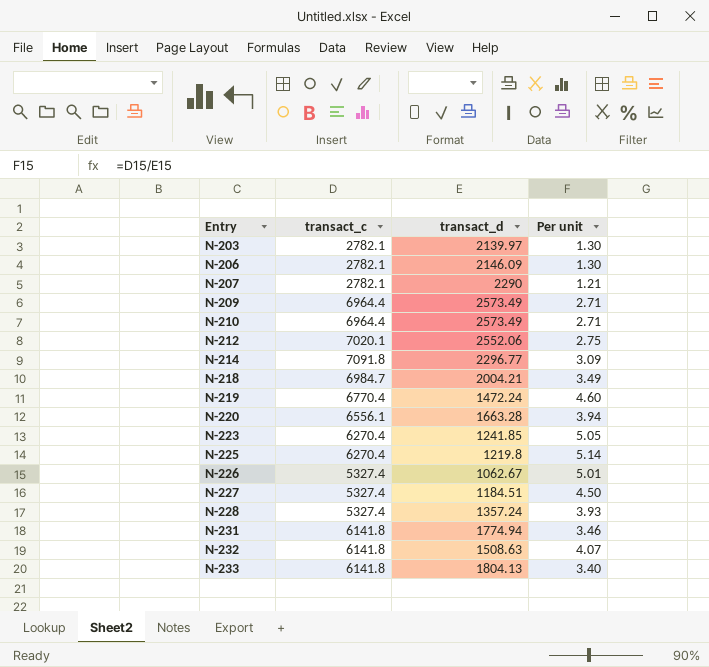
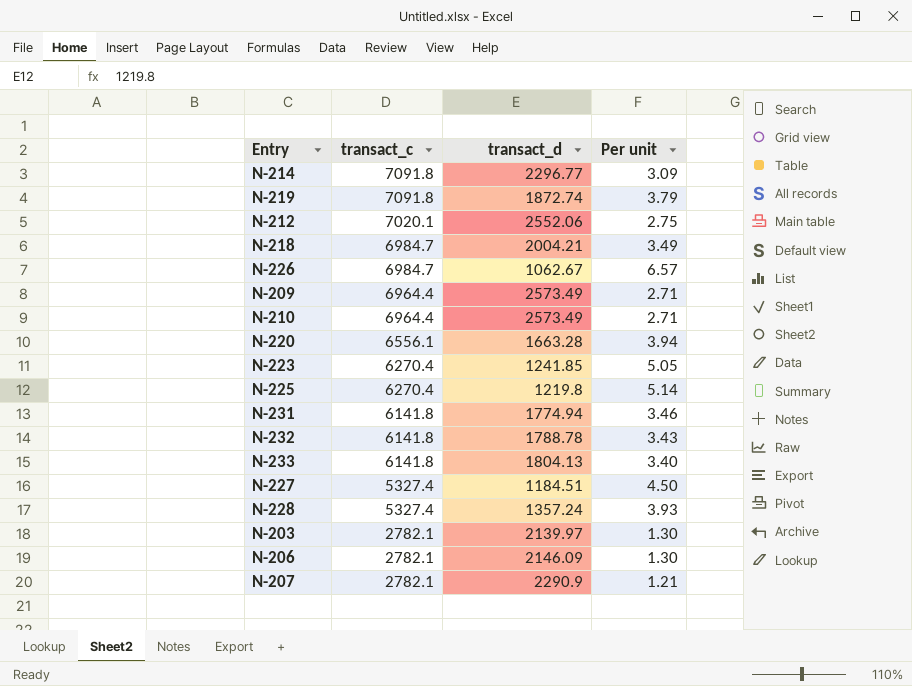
row order: Entry ascending -> transact_c descending
N-219 | transact_c: 6770.4 -> 7091.8
N-219 | transact_d: 1472.24 -> 1872.74
N-219 | Per unit: 4.60 -> 3.79
N-226 | transact_c: 5327.4 -> 6984.7
N-226 | Per unit: 5.01 -> 6.57
N-232 | transact_d: 1508.63 -> 1788.78
N-232 | Per unit: 4.07 -> 3.43
N-207 | transact_d: 2290 -> 2290.9

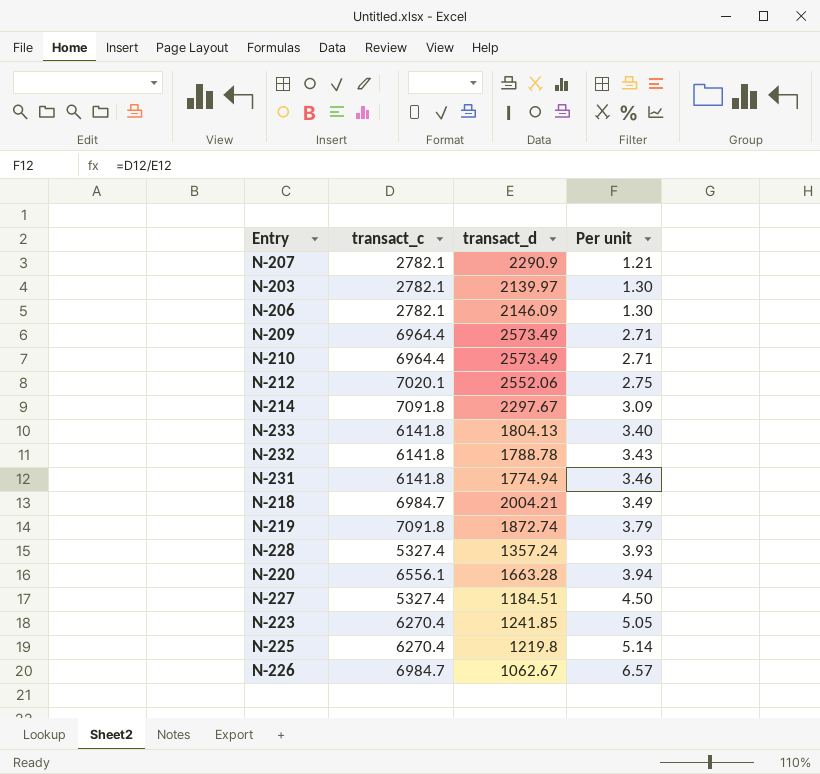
row order: transact_c descending -> Per unit ascending
N-214 | transact_d: 2296.77 -> 2297.67

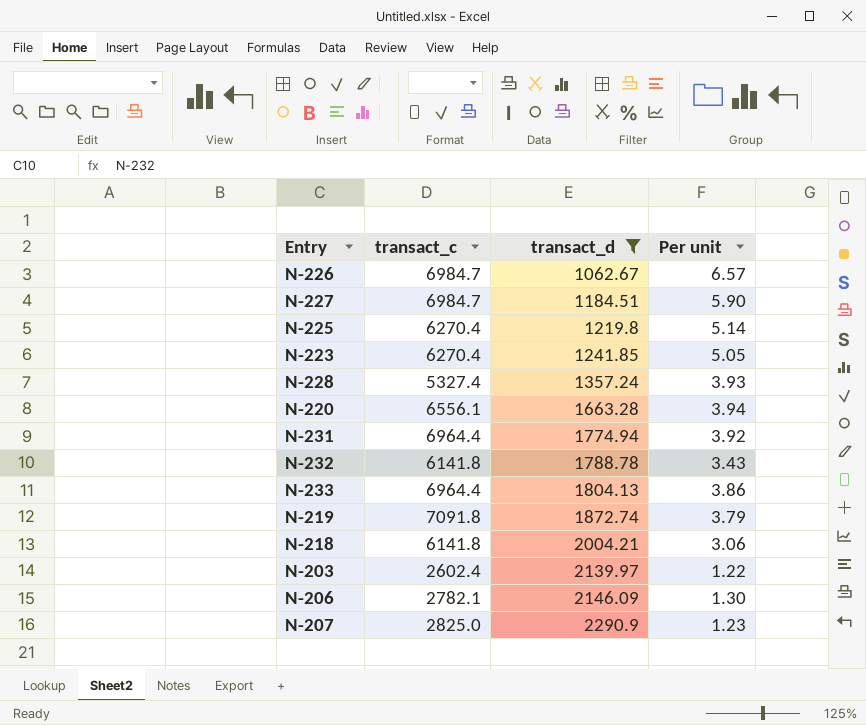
filter: none -> transact_d <= 2290.9
row order: Per unit ascending -> transact_d ascending
N-227 | transact_c: 5327.4 -> 6984.7
N-227 | Per unit: 4.50 -> 5.90
N-231 | transact_c: 6141.8 -> 6964.4
N-231 | Per unit: 3.46 -> 3.92
N-233 | transact_c: 6141.8 -> 6964.4
N-233 | Per unit: 3.40 -> 3.86
N-218 | transact_c: 6984.7 -> 6141.8
N-218 | Per unit: 3.49 -> 3.06
N-203 | transact_c: 2782.1 -> 2602.4
N-203 | Per unit: 1.30 -> 1.22
N-207 | transact_c: 2782.1 -> 2825.0
N-207 | Per unit: 1.21 -> 1.23

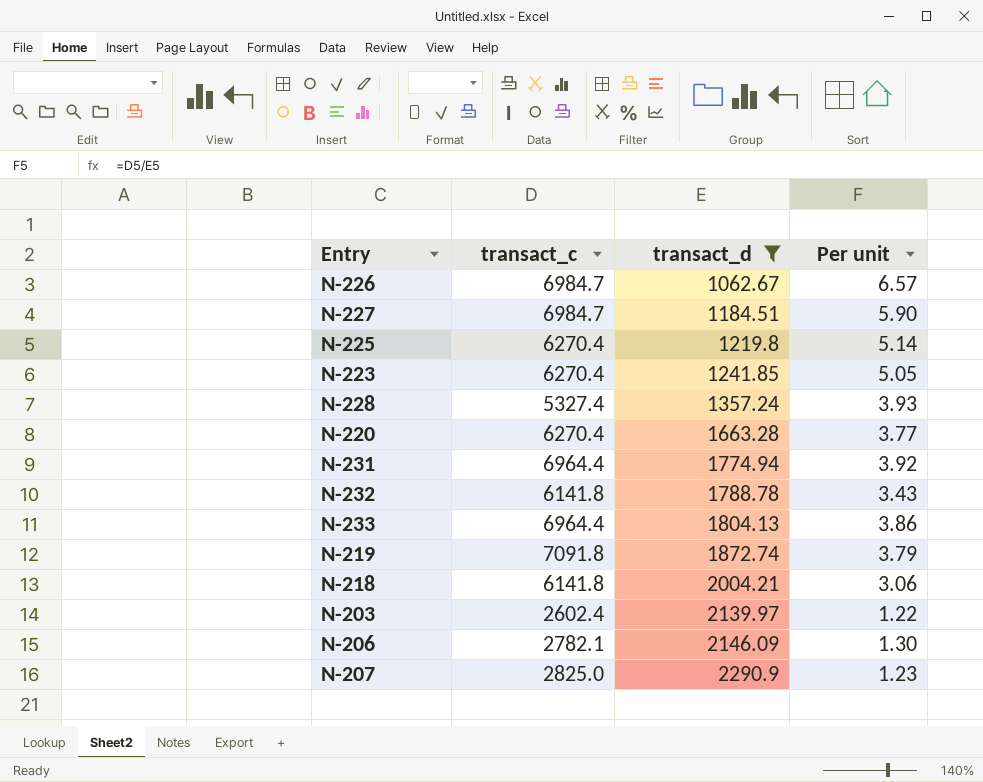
N-220 | transact_c: 6556.1 -> 6270.4
N-220 | Per unit: 3.94 -> 3.77

